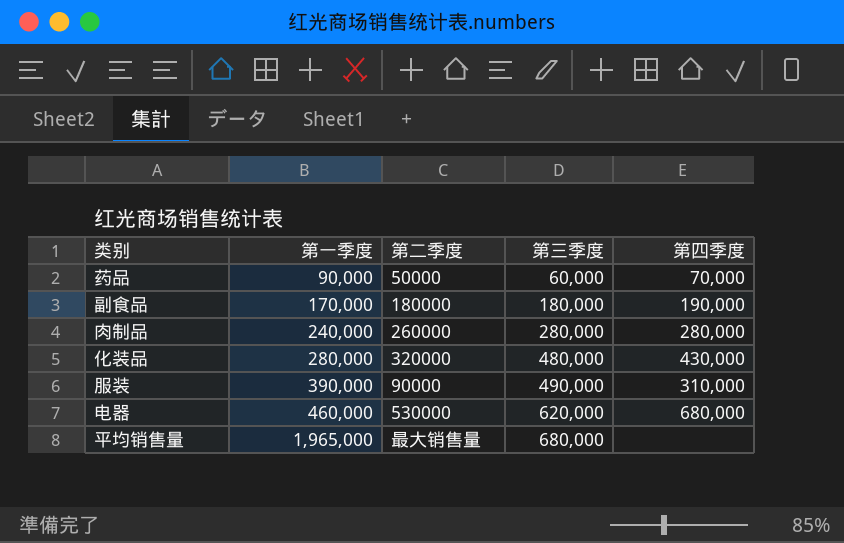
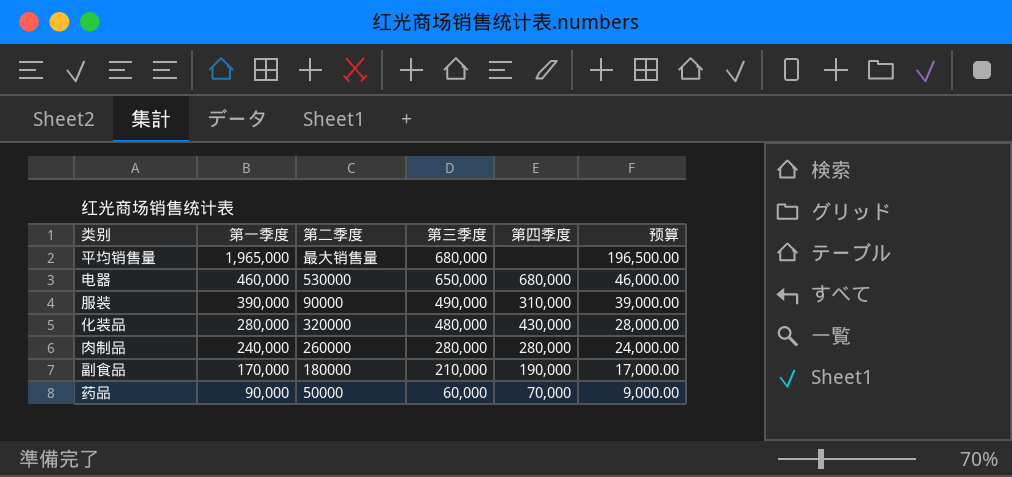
row order: 第一季度 ascending -> 第一季度 descending
column 预算 | formula: none -> [第一季度] * 0.1
电器 | 第三季度: 620,000 -> 650,000
副食品 | 第三季度: 180,000 -> 210,000

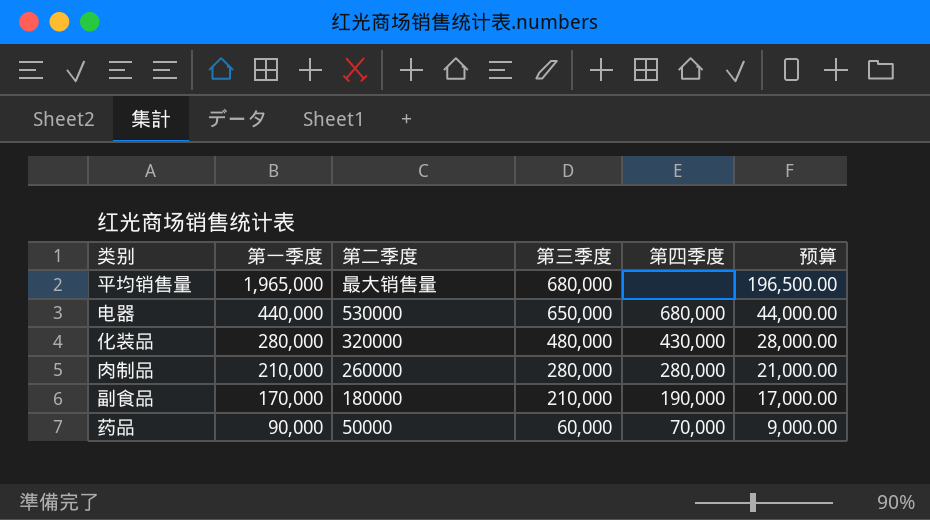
row 服装: 390,000 | 90000 | 490,000 | 310,000 | 39,000.00 -> none
电器 | 第一季度: 460,000 -> 440,000
电器 | 预算: 46,000.00 -> 44,000.00
肉制品 | 第一季度: 240,000 -> 210,000
肉制品 | 预算: 24,000.00 -> 21,000.00

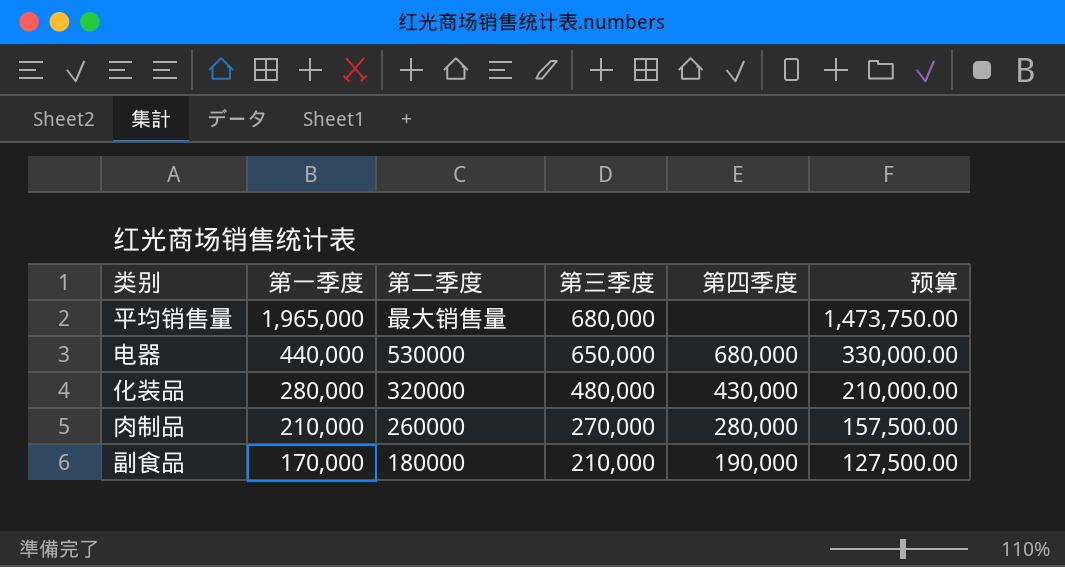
column 预算 | formula: [第一季度] * 0.1 -> [第一季度] * 0.75
row 药品: 90,000 | 50000 | 60,000 | 70,000 | 9,000.00 -> none
肉制品 | 第三季度: 280,000 -> 270,000

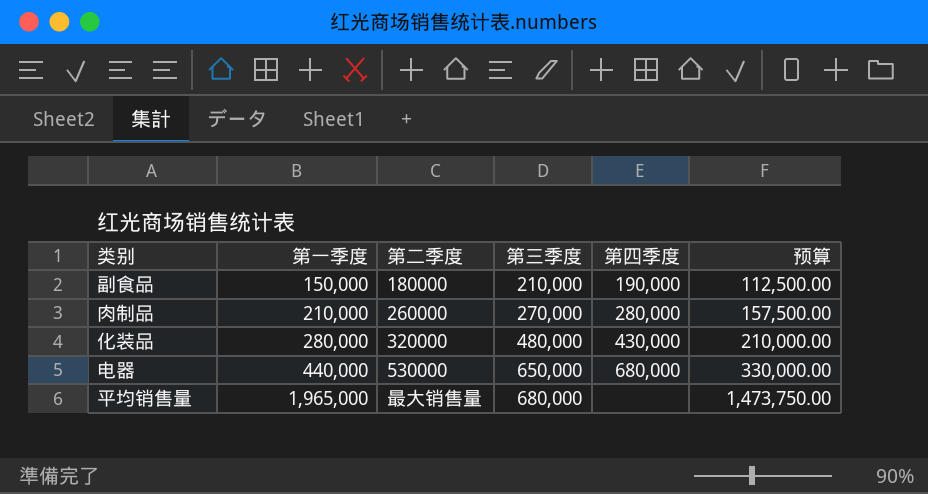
row order: 第一季度 descending -> 第一季度 ascending
副食品 | 第一季度: 170,000 -> 150,000
副食品 | 预算: 127,500.00 -> 112,500.00

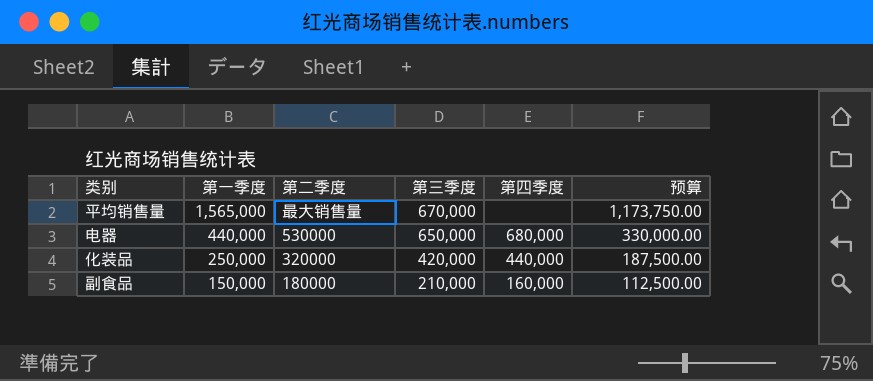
row order: 第一季度 ascending -> 第一季度 descending
row 肉制品: 210,000 | 260000 | 270,000 | 280,000 | 157,500.00 -> none
平均销售量 | 第一季度: 1,965,000 -> 1,565,000
平均销售量 | 第三季度: 680,000 -> 670,000
平均销售量 | 预算: 1,473,750.00 -> 1,173,750.00
化装品 | 第一季度: 280,000 -> 250,000
化装品 | 第三季度: 480,000 -> 420,000
化装品 | 第四季度: 430,000 -> 440,000
化装品 | 预算: 210,000.00 -> 187,500.00
副食品 | 第四季度: 190,000 -> 160,000

